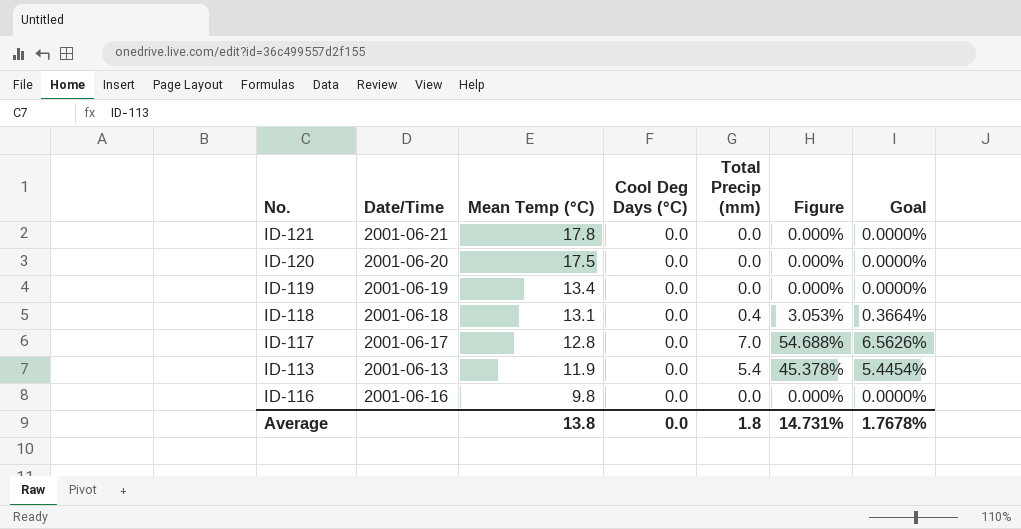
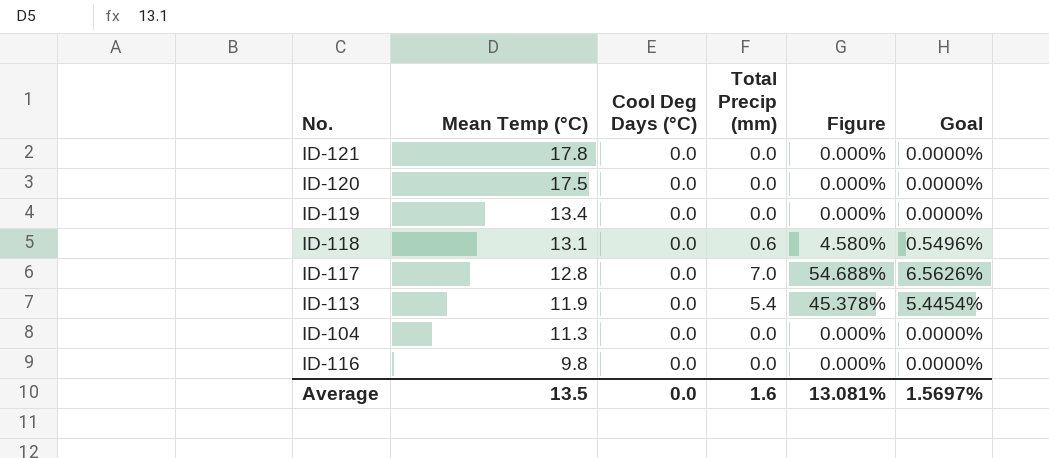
column Date/Time | position: 2 -> none
ID-118 | Total Precip (mm): 0.4 -> 0.6
ID-118 | Figure: 3.053% -> 4.580%
ID-118 | Goal: 0.3664% -> 0.5496%
row ID-104: none -> 11.3 | 0.0 | 0.0 | 0.000% | 0.0000%
Average | Mean Temp (°C): 13.8 -> 13.5
Average | Total Precip (mm): 1.8 -> 1.6
Average | Figure: 14.731% -> 13.081%
Average | Goal: 1.7678% -> 1.5697%

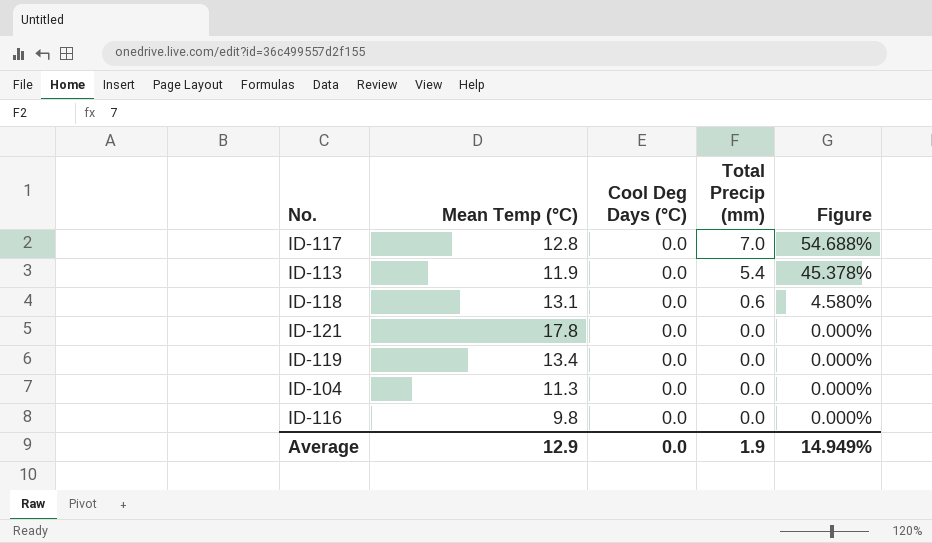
row order: Mean Temp (°C) descending -> Total Precip (mm) descending
column Goal | formula: [Figure] * 0.12 -> none
row ID-120: 17.5 | 0.0 | 0.0 | 0.000% | 0.0000% -> none
Average | Mean Temp (°C): 13.5 -> 12.9
Average | Total Precip (mm): 1.6 -> 1.9
Average | Figure: 13.081% -> 14.949%

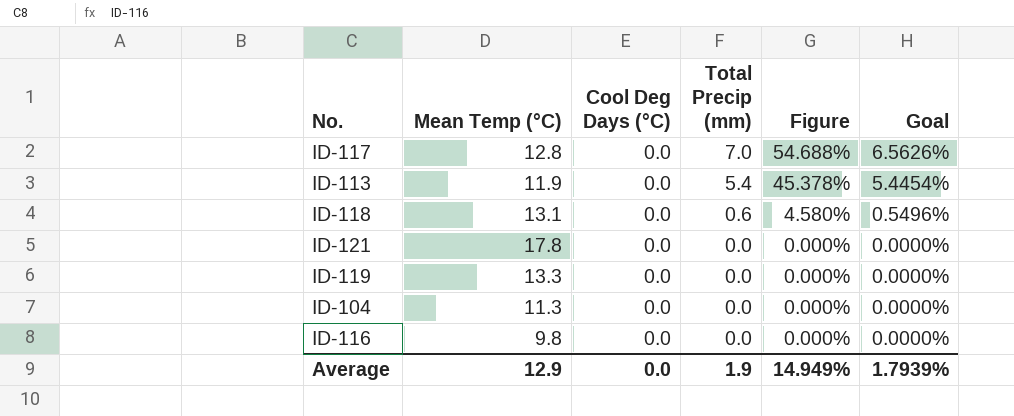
column Goal | formula: none -> [Figure] * 0.12
ID-119 | Mean Temp (°C): 13.4 -> 13.3

